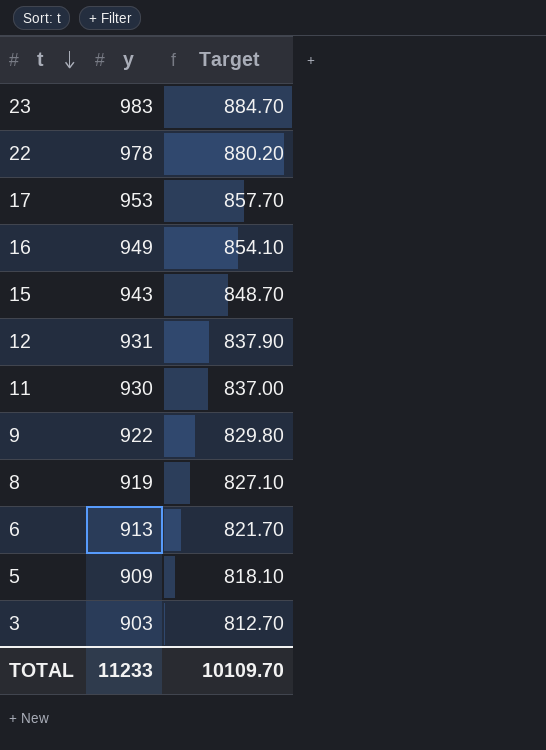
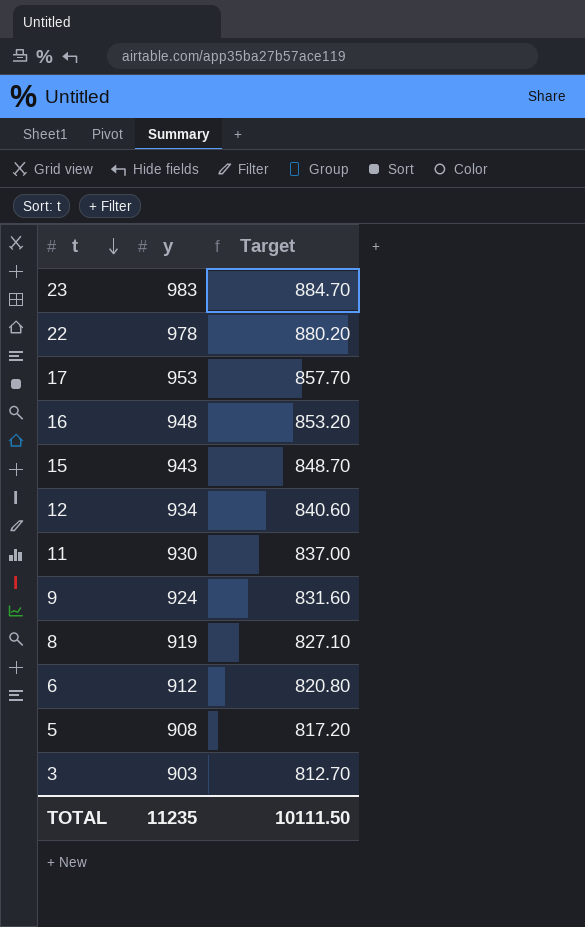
16 | y: 949 -> 948
16 | Target: 854.10 -> 853.20
12 | y: 931 -> 934
12 | Target: 837.90 -> 840.60
9 | y: 922 -> 924
9 | Target: 829.80 -> 831.60
6 | y: 913 -> 912
6 | Target: 821.70 -> 820.80
5 | y: 909 -> 908
5 | Target: 818.10 -> 817.20
TOTAL | y: 11233 -> 11235
TOTAL | Target: 10109.70 -> 10111.50

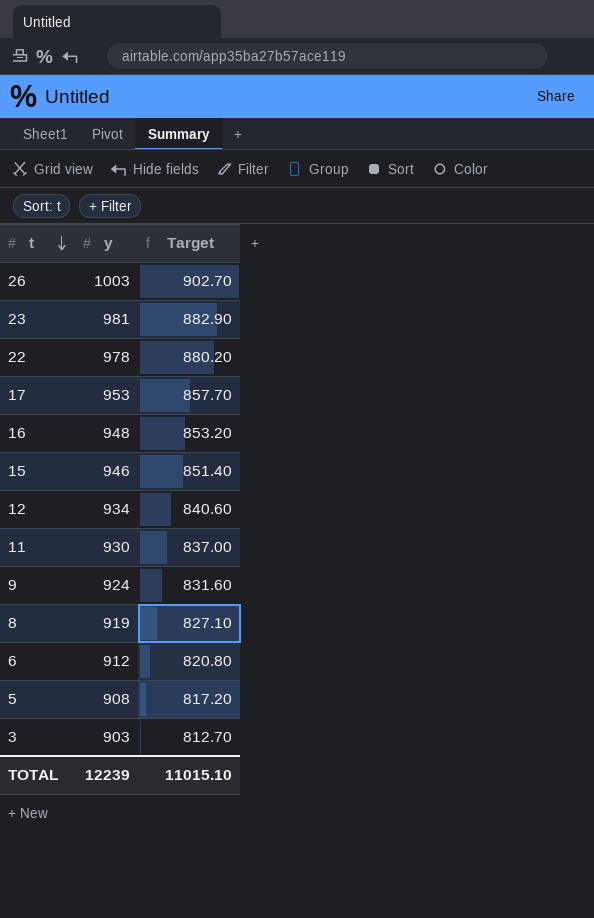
row 26: none -> 1003 | 902.70
23 | y: 983 -> 981
23 | Target: 884.70 -> 882.90
15 | y: 943 -> 946
15 | Target: 848.70 -> 851.40
TOTAL | y: 11235 -> 12239
TOTAL | Target: 10111.50 -> 11015.10

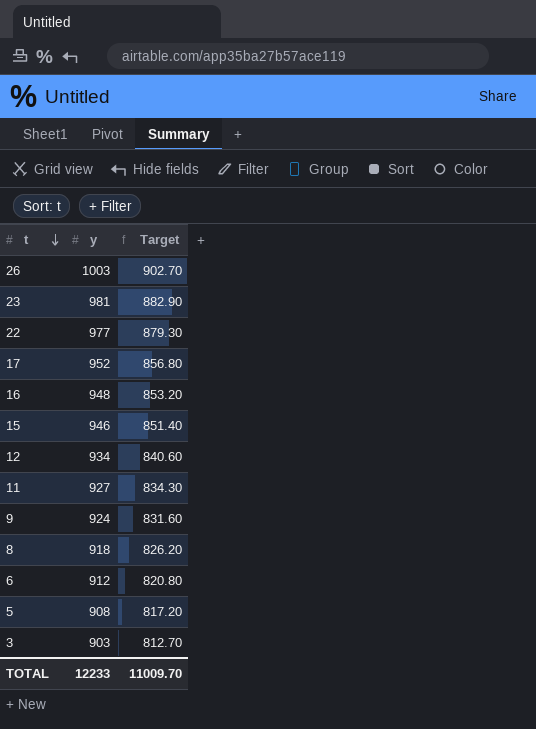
22 | y: 978 -> 977
22 | Target: 880.20 -> 879.30
17 | y: 953 -> 952
17 | Target: 857.70 -> 856.80
11 | y: 930 -> 927
11 | Target: 837.00 -> 834.30
8 | y: 919 -> 918
8 | Target: 827.10 -> 826.20
TOTAL | y: 12239 -> 12233
TOTAL | Target: 11015.10 -> 11009.70

